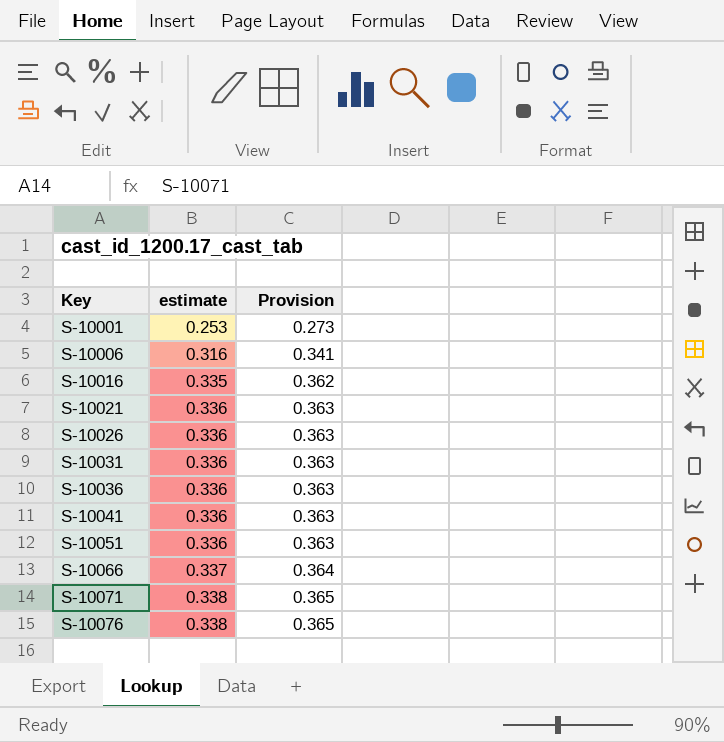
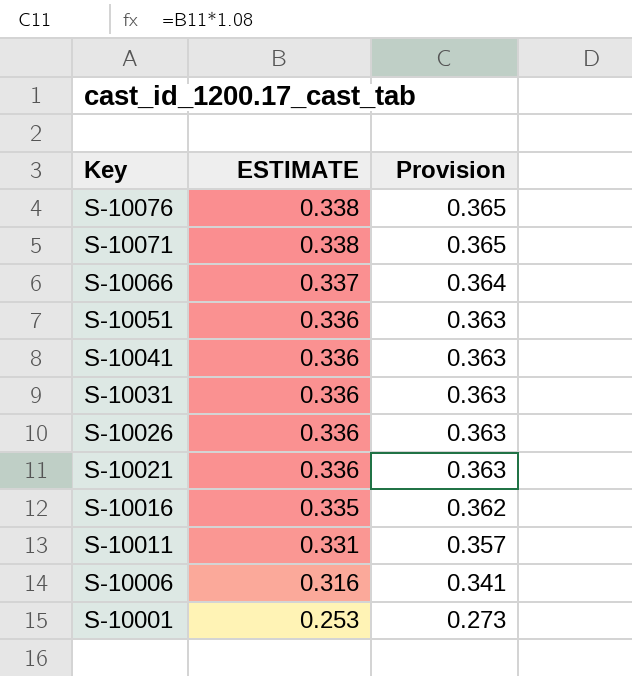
row order: Key ascending -> Key descending
column name: estimate -> ESTIMATE
row S-10036: 0.336 | 0.363 -> none
row S-10011: none -> 0.331 | 0.357

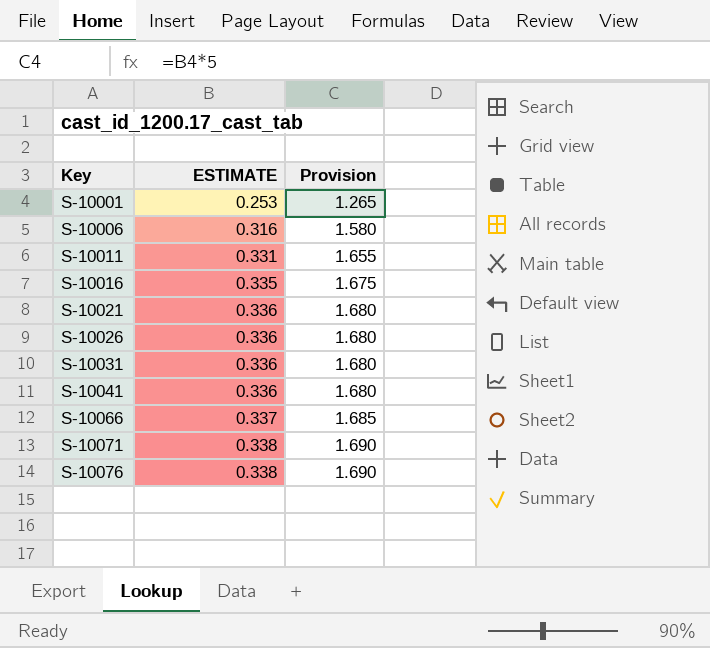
row order: Key descending -> Key ascending
column Provision | formula: [ESTIMATE] * 1.08 -> [ESTIMATE] * 5
row S-10051: 0.336 | 0.363 -> none

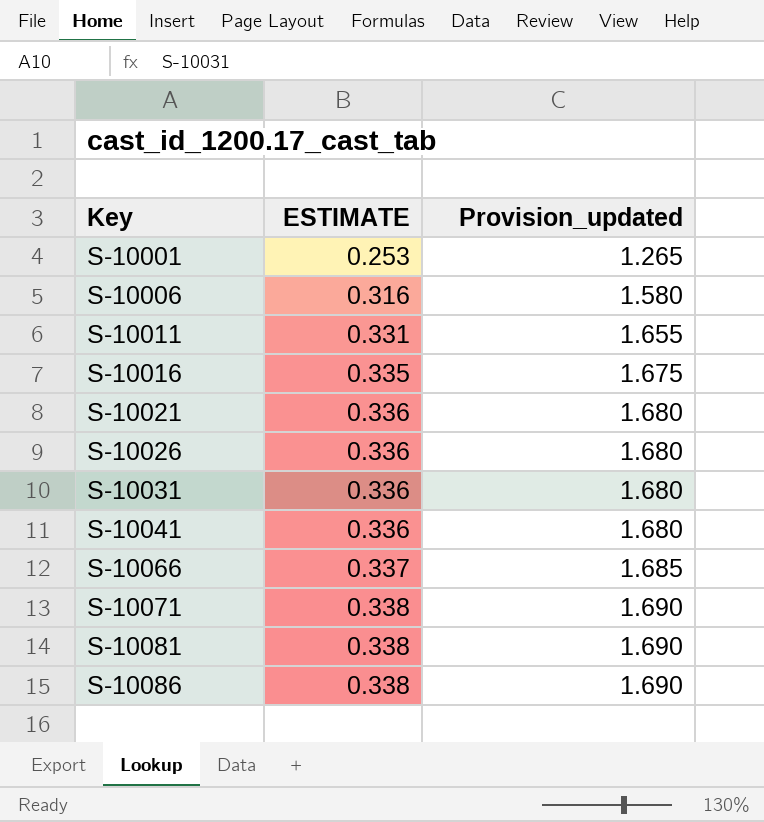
column name: Provision -> Provision_updated
row S-10076: 0.338 | 1.690 -> none
row S-10081: none -> 0.338 | 1.690
row S-10086: none -> 0.338 | 1.690

